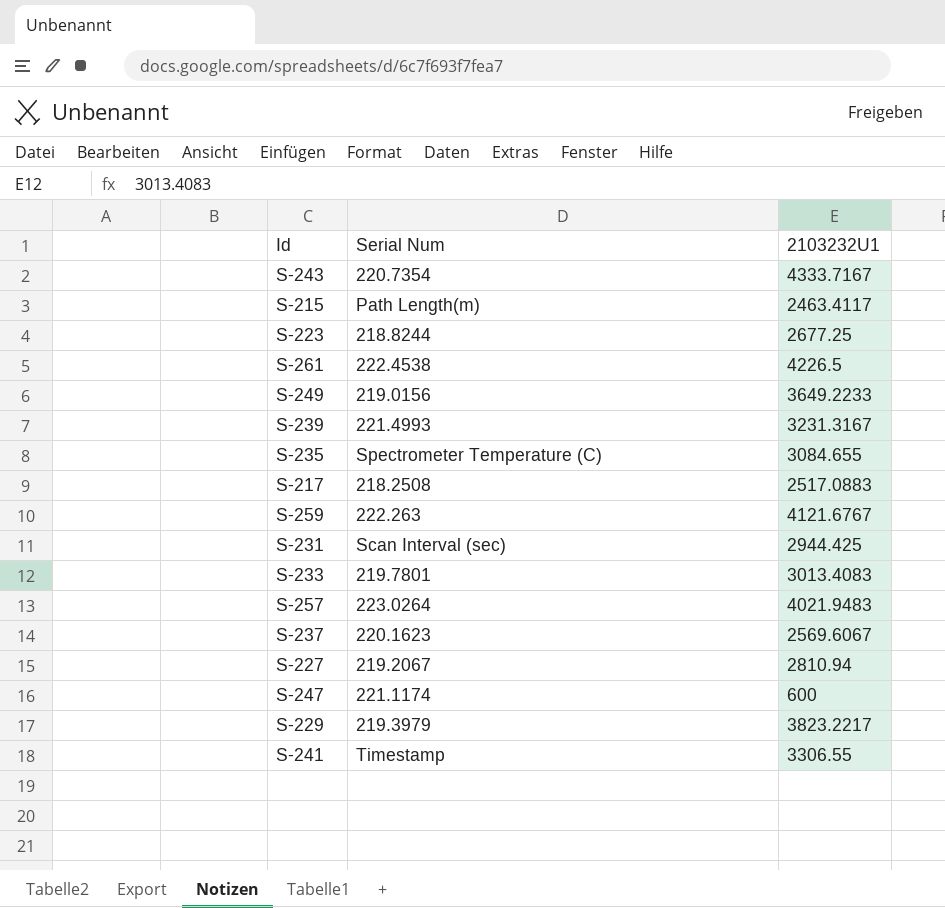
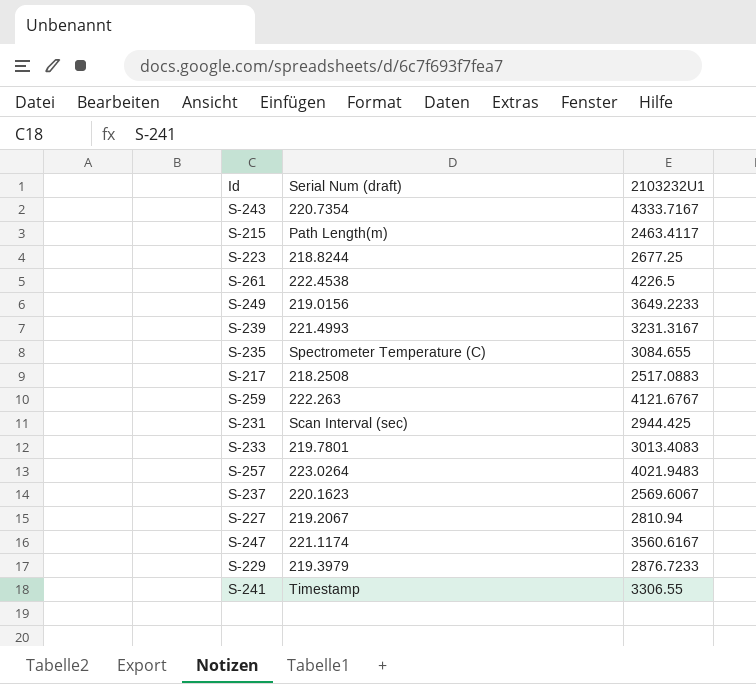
column name: Serial Num -> Serial Num (draft)
S-247 | 2103232U1: 600 -> 3560.6167
S-229 | 2103232U1: 3823.2217 -> 2876.7233

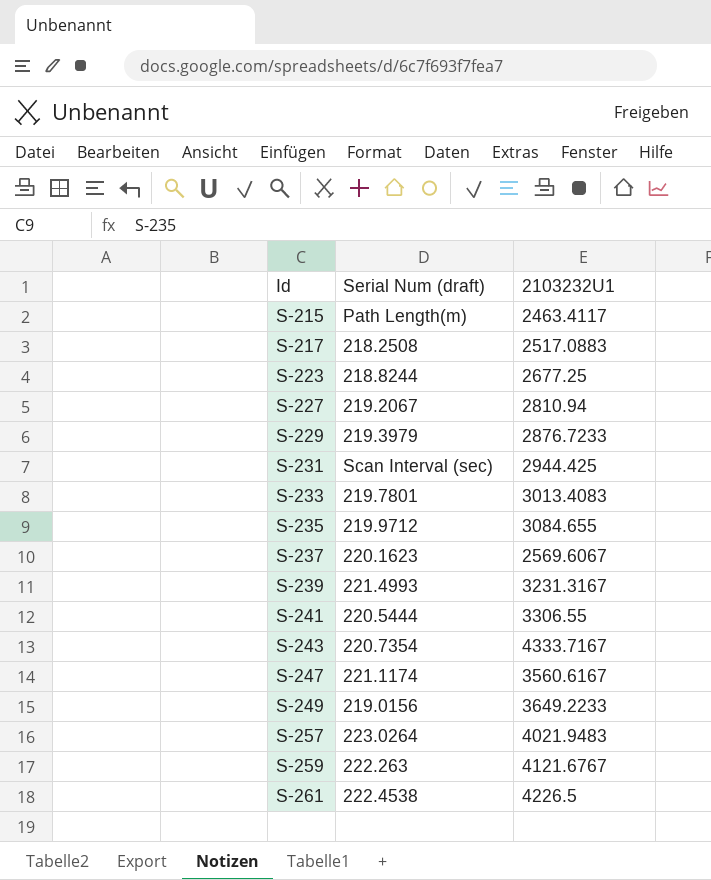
row order: none -> Id ascending
S-235 | Serial Num (draft): Spectrometer Temperature (C) -> 219.9712
S-241 | Serial Num (draft): Timestamp -> 220.5444

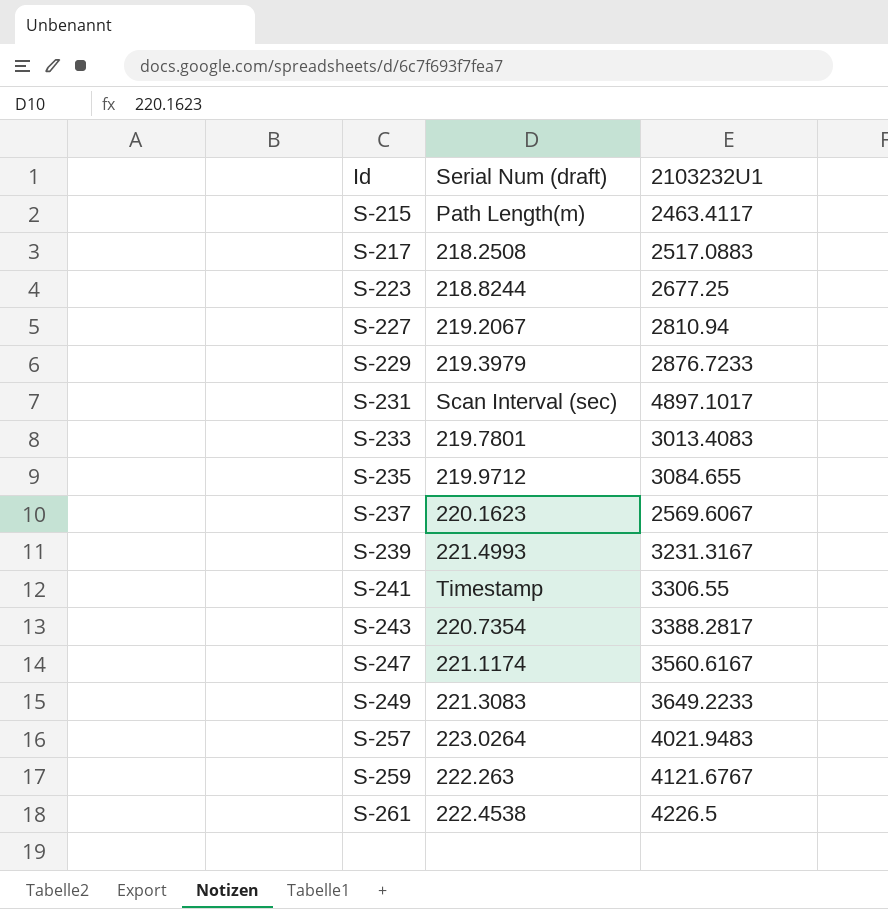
S-231 | 2103232U1: 2944.425 -> 4897.1017
S-241 | Serial Num (draft): 220.5444 -> Timestamp
S-243 | 2103232U1: 4333.7167 -> 3388.2817
S-249 | Serial Num (draft): 219.0156 -> 221.3083

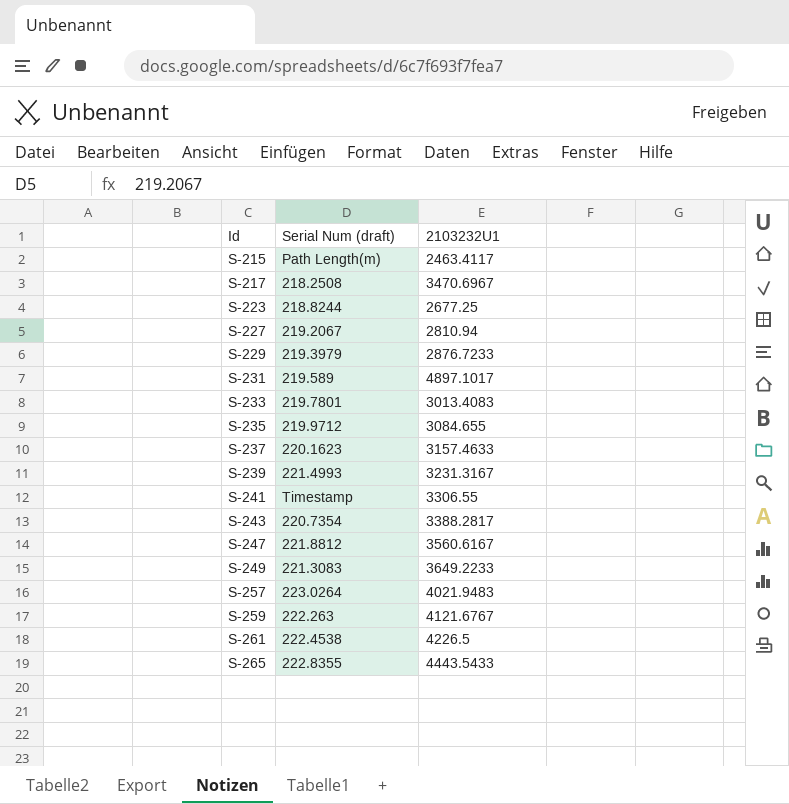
S-217 | 2103232U1: 2517.0883 -> 3470.6967
S-231 | Serial Num (draft): Scan Interval (sec) -> 219.589
S-237 | 2103232U1: 2569.6067 -> 3157.4633
S-247 | Serial Num (draft): 221.1174 -> 221.8812
row S-265: none -> 222.8355 | 4443.5433

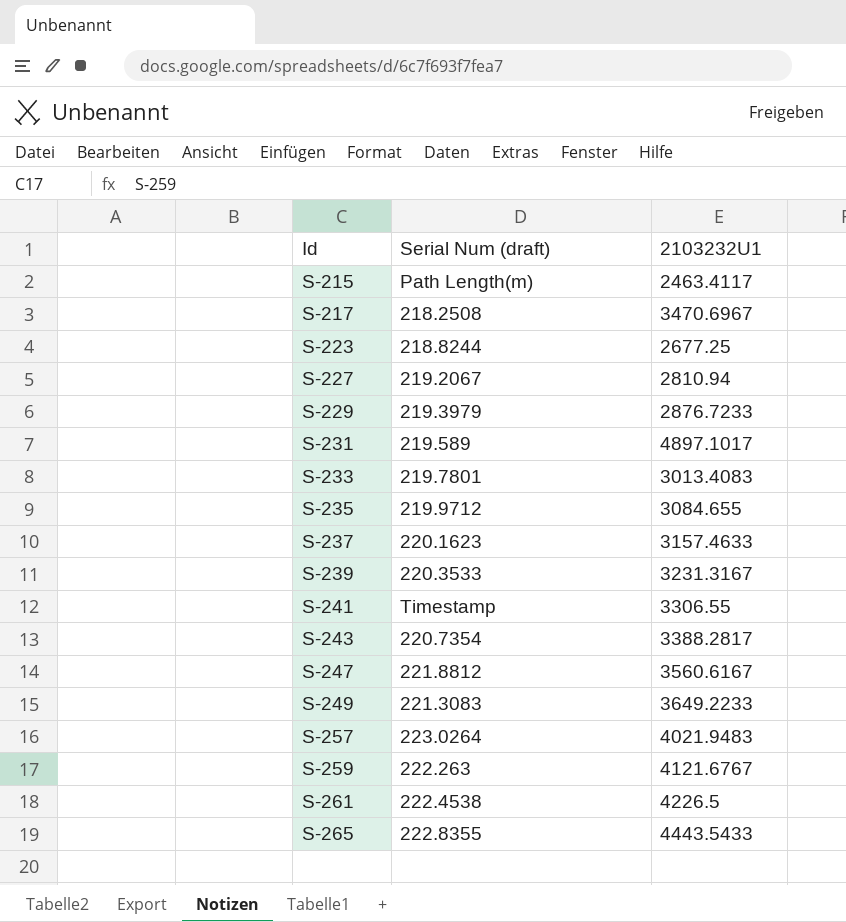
S-239 | Serial Num (draft): 221.4993 -> 220.3533

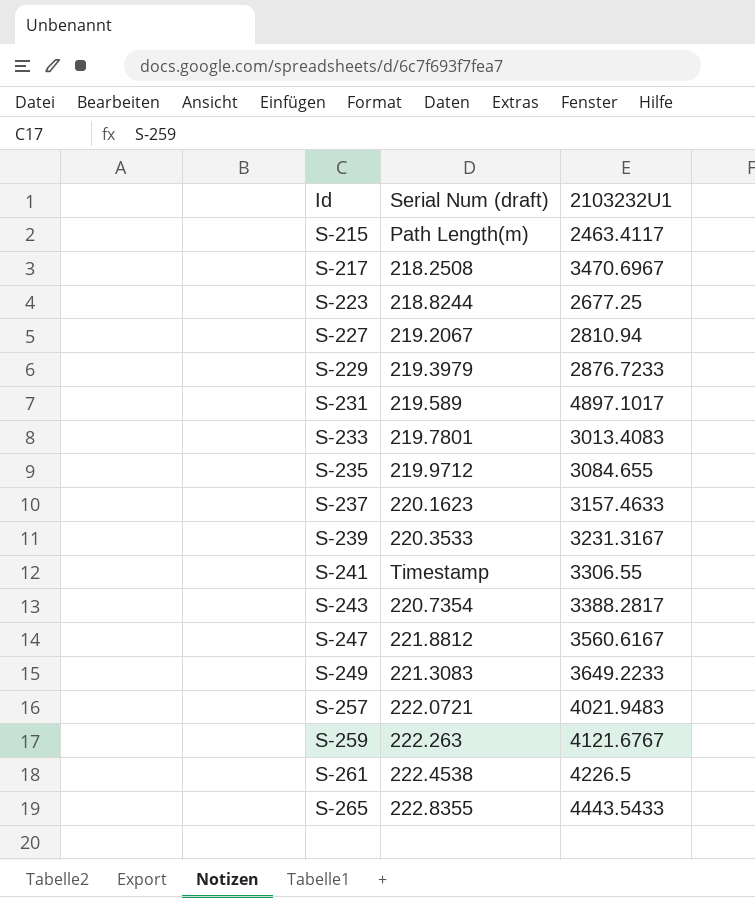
S-257 | Serial Num (draft): 223.0264 -> 222.0721

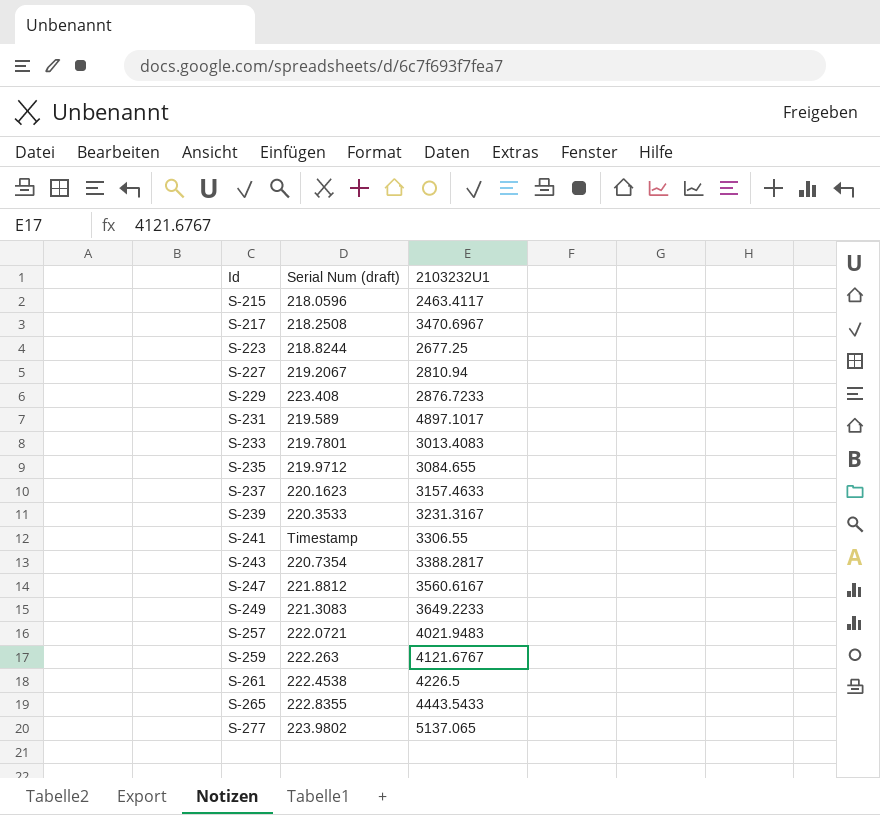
S-215 | Serial Num (draft): Path Length(m) -> 218.0596
S-229 | Serial Num (draft): 219.3979 -> 223.408
row S-277: none -> 223.9802 | 5137.065

